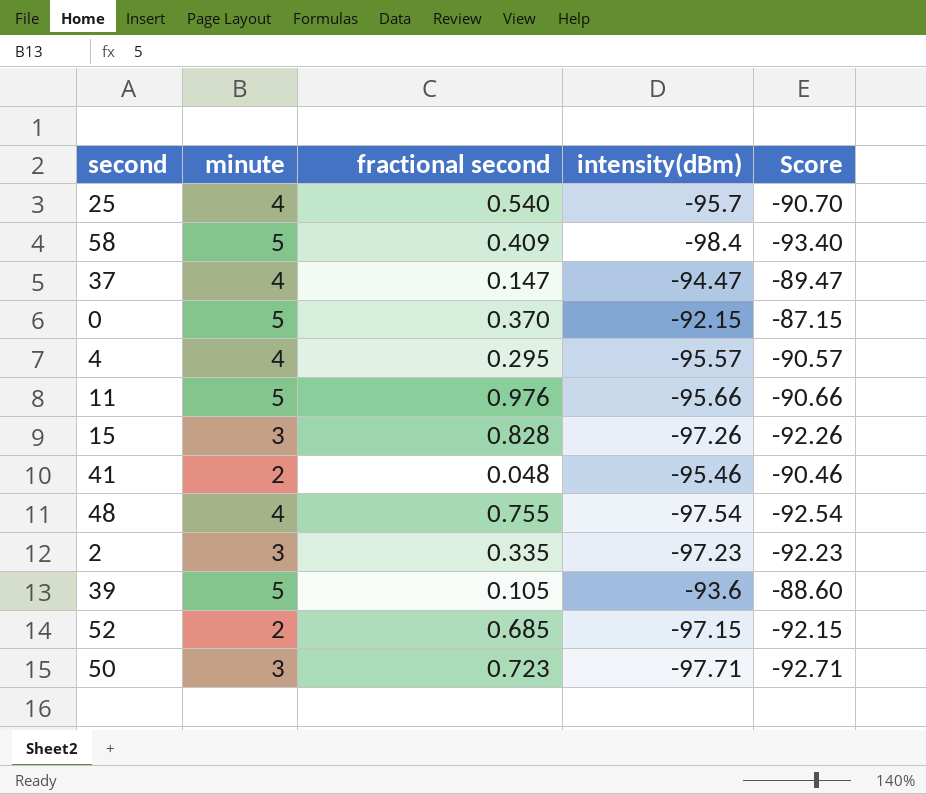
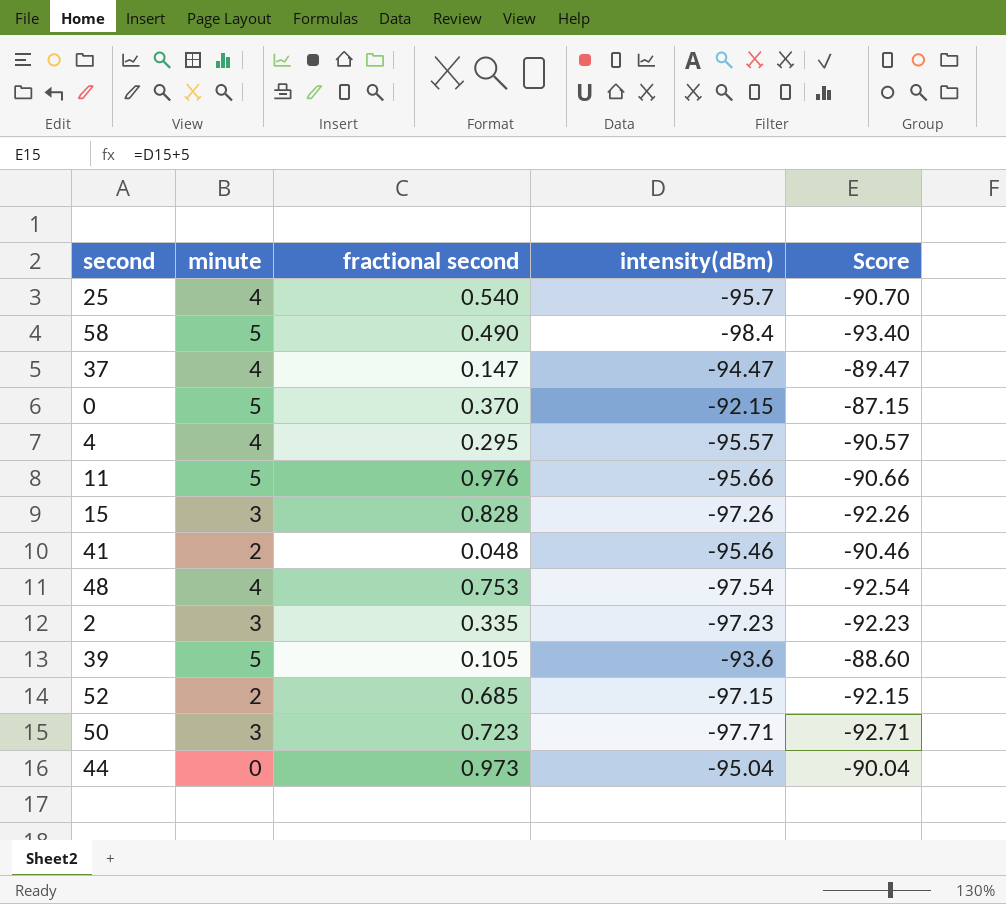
58 | fractional second: 0.409 -> 0.490
48 | fractional second: 0.755 -> 0.753
row 44: none -> 0 | 0.973 | -95.04 | -90.04

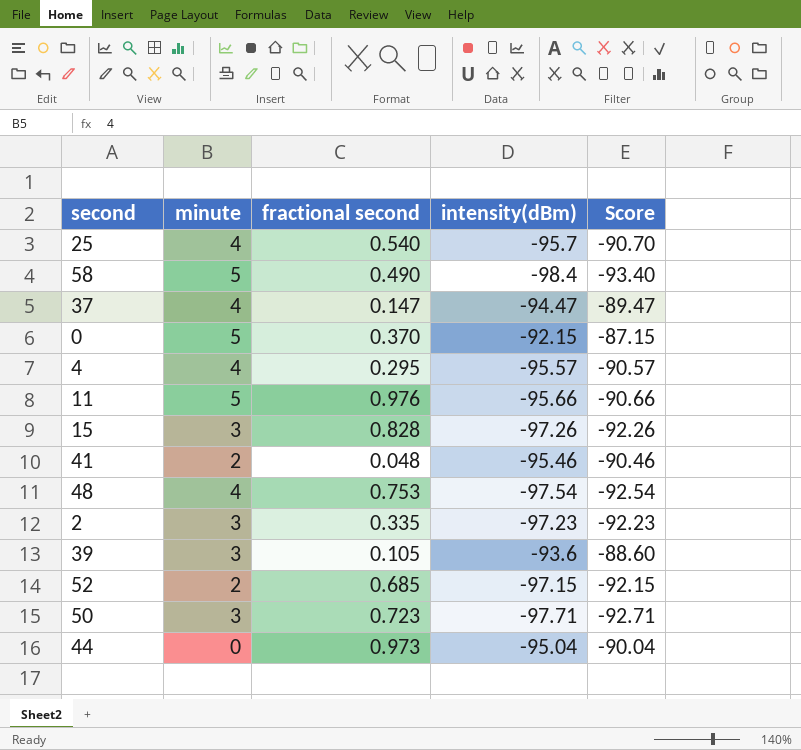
39 | minute: 5 -> 3

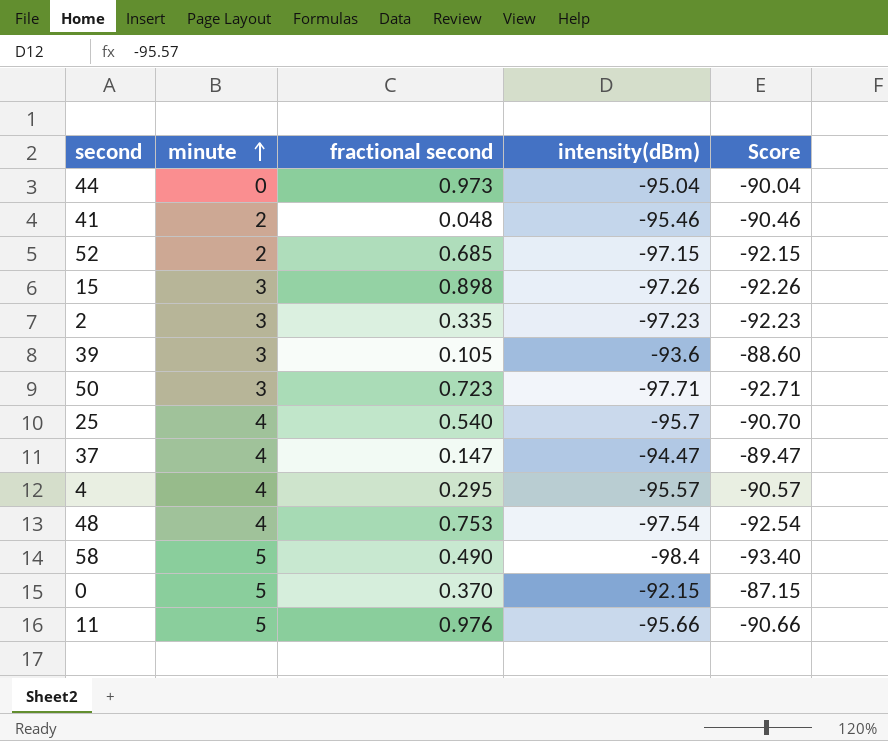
row order: none -> minute ascending
15 | fractional second: 0.828 -> 0.898

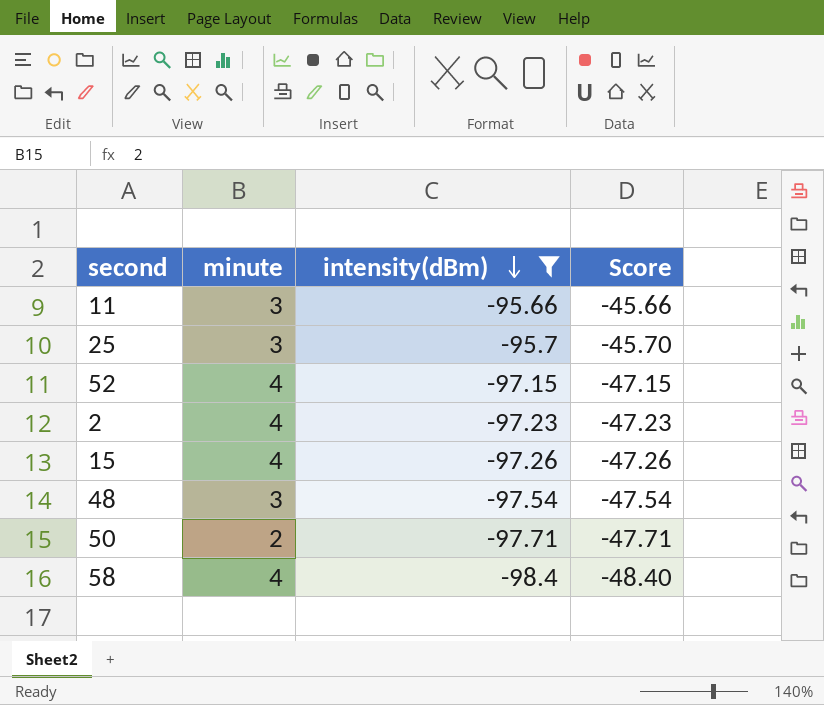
filter: none -> intensity(dBm) <= -95.66
row order: minute ascending -> intensity(dBm) descending
column fractional second | position: 3 -> none
column Score | formula: [intensity(dBm)] + 5 -> [intensity(dBm)] + 50
11 | minute: 5 -> 3
25 | minute: 4 -> 3
52 | minute: 2 -> 4
2 | minute: 3 -> 4
15 | minute: 3 -> 4
48 | minute: 4 -> 3
50 | minute: 3 -> 2
58 | minute: 5 -> 4

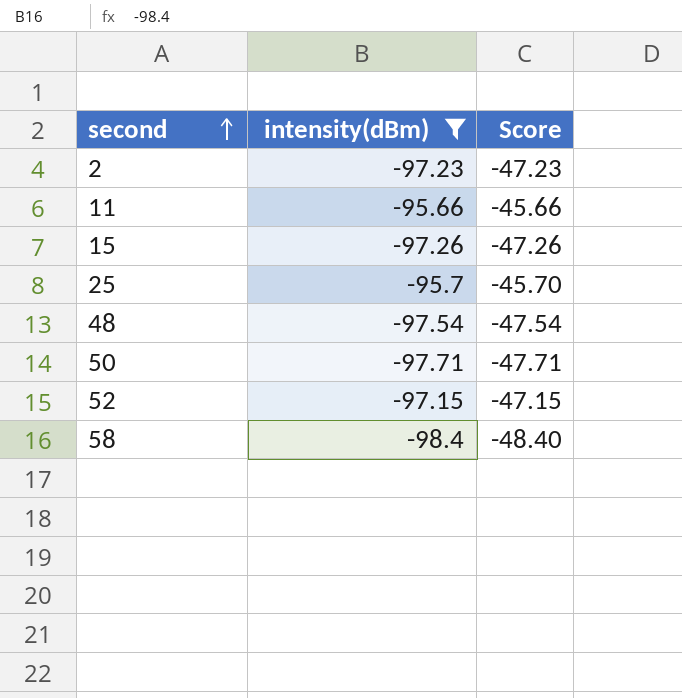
row order: intensity(dBm) descending -> second ascending
column minute | position: 2 -> none

